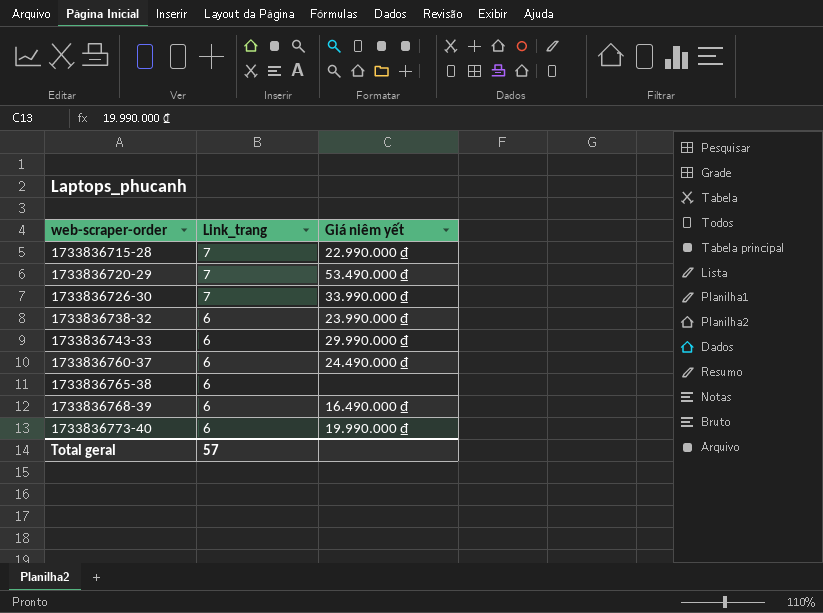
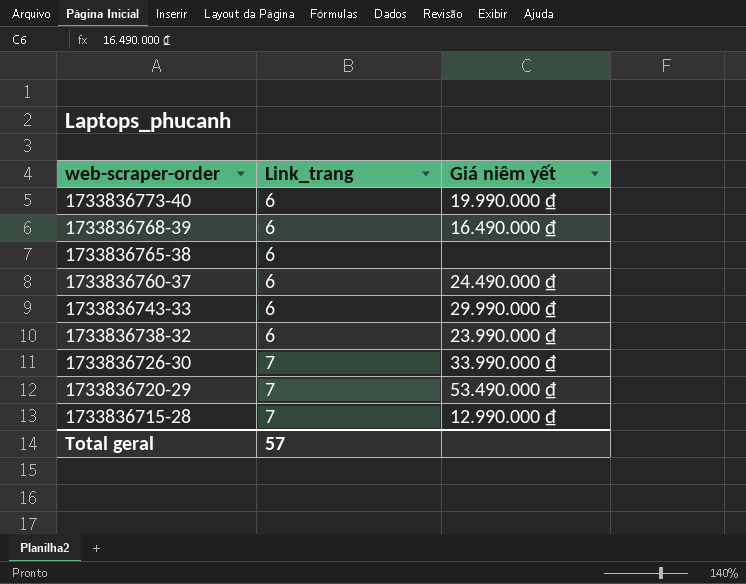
row order: web-scraper-order ascending -> web-scraper-order descending
1733836715-28 | Giá niêm yết: 22.990.000 ₫ -> 12.990.000 ₫

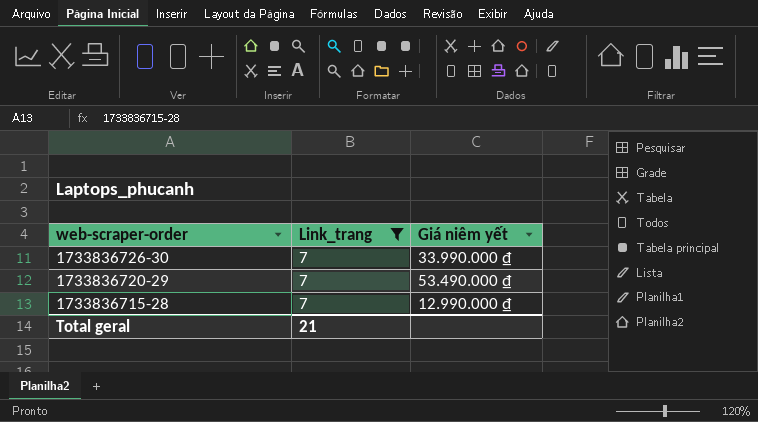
filter: none -> Link_trang = 7
Total geral | Link_trang: 57 -> 21

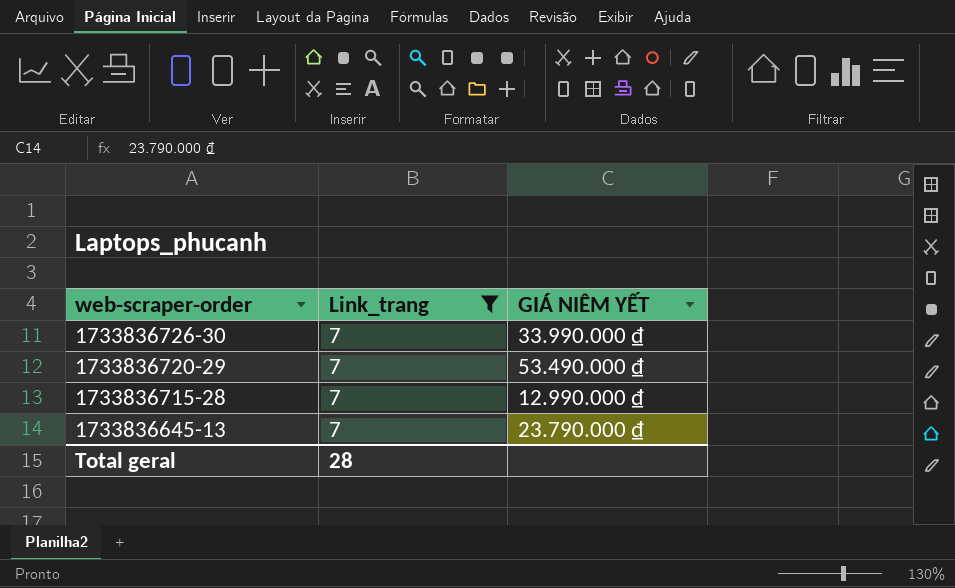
column name: Giá niêm yết -> GIÁ NIÊM YẾT
row 1733836645-13: none -> 7 | 23.790.000 ₫
Total geral | Link_trang: 21 -> 28

